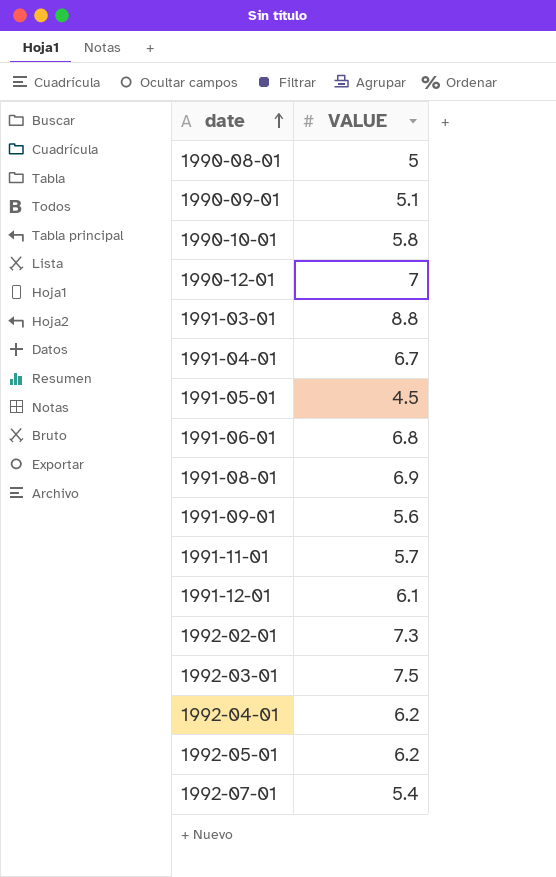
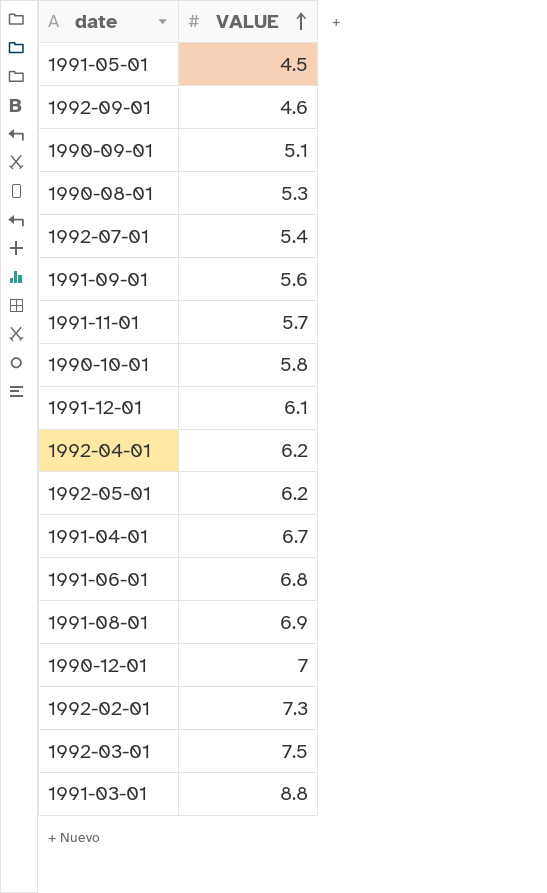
row order: date ascending -> VALUE ascending
row 1992-09-01: none -> 4.6
1990-08-01 | VALUE: 5 -> 5.3

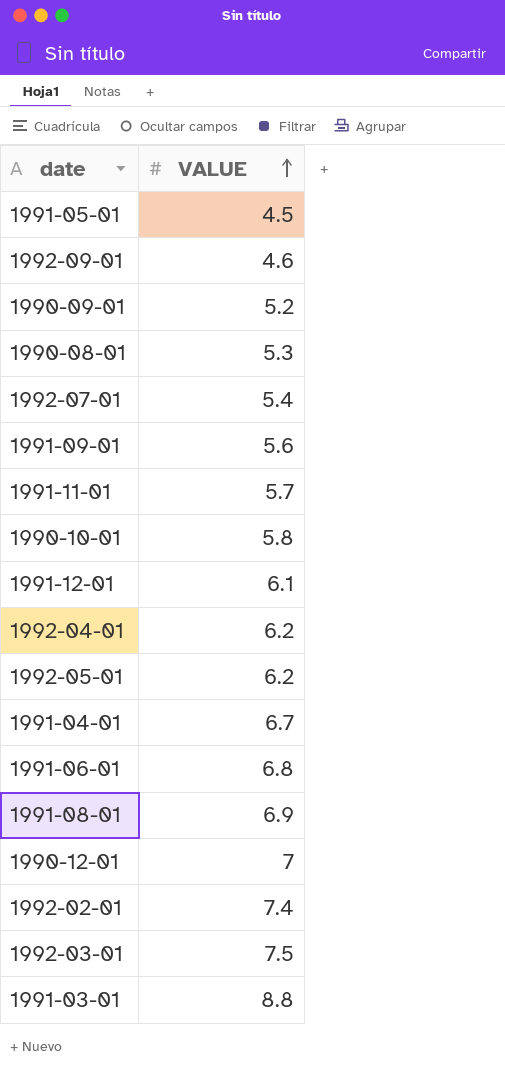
1990-09-01 | VALUE: 5.1 -> 5.2
1992-02-01 | VALUE: 7.3 -> 7.4

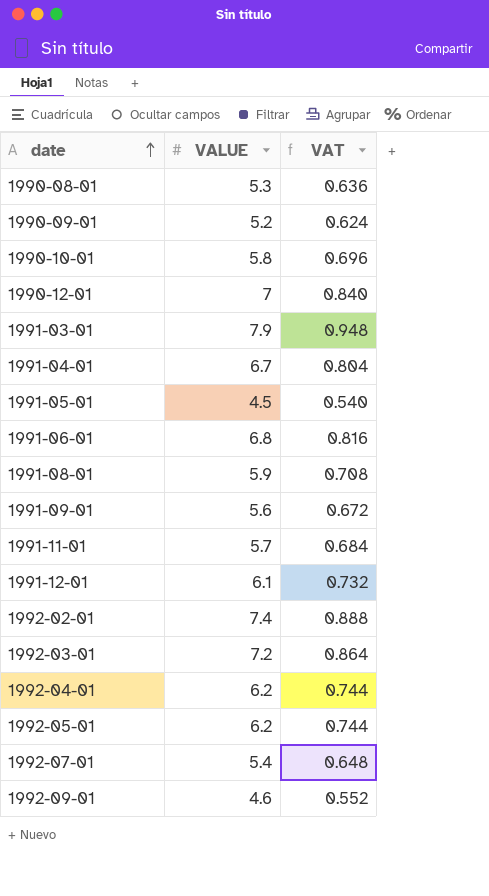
row order: VALUE ascending -> date ascending
column VAT | formula: none -> [VALUE] * 0.12
1991-03-01 | VALUE: 8.8 -> 7.9
1991-08-01 | VALUE: 6.9 -> 5.9
1992-03-01 | VALUE: 7.5 -> 7.2

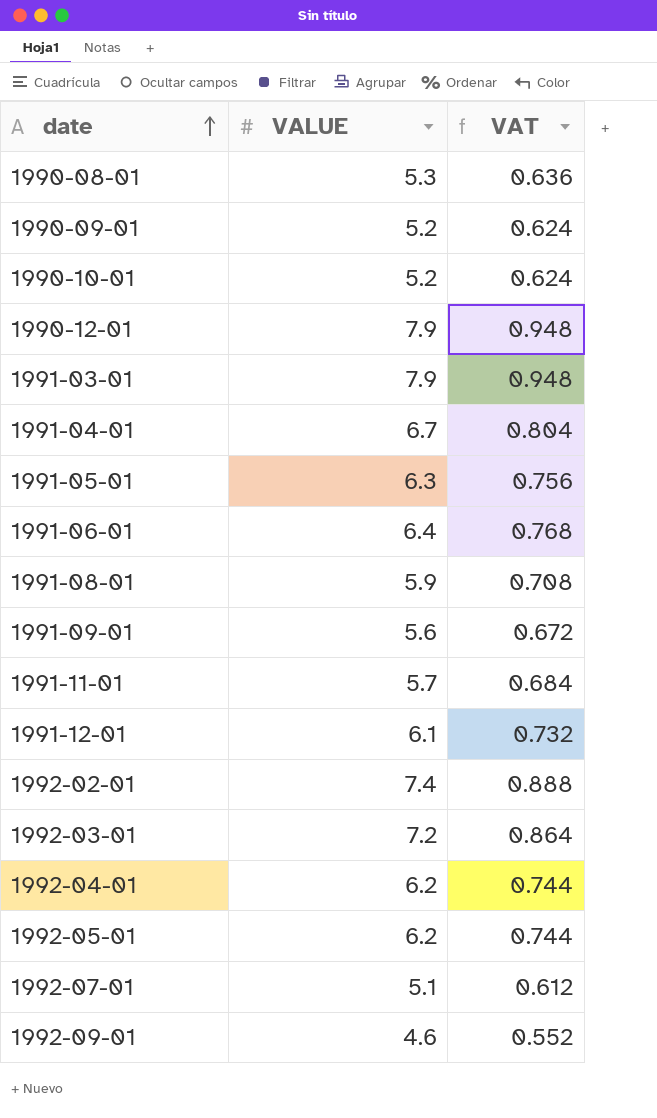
1990-10-01 | VALUE: 5.8 -> 5.2
1990-10-01 | VAT: 0.696 -> 0.624
1990-12-01 | VALUE: 7 -> 7.9
1990-12-01 | VAT: 0.840 -> 0.948
1991-05-01 | VALUE: 4.5 -> 6.3
1991-05-01 | VAT: 0.540 -> 0.756
1991-06-01 | VALUE: 6.8 -> 6.4
1991-06-01 | VAT: 0.816 -> 0.768
1992-07-01 | VALUE: 5.4 -> 5.1
1992-07-01 | VAT: 0.648 -> 0.612

